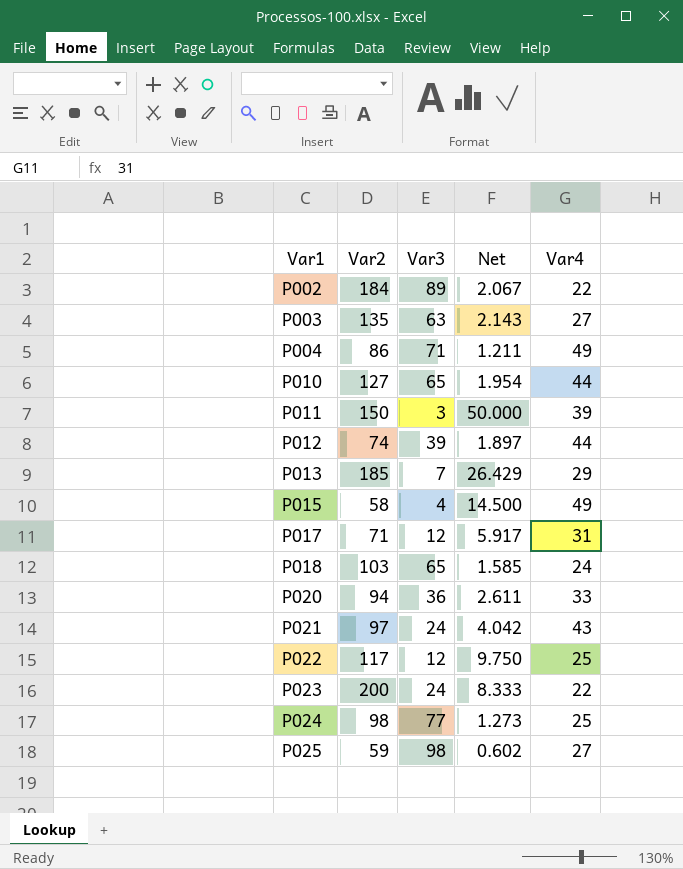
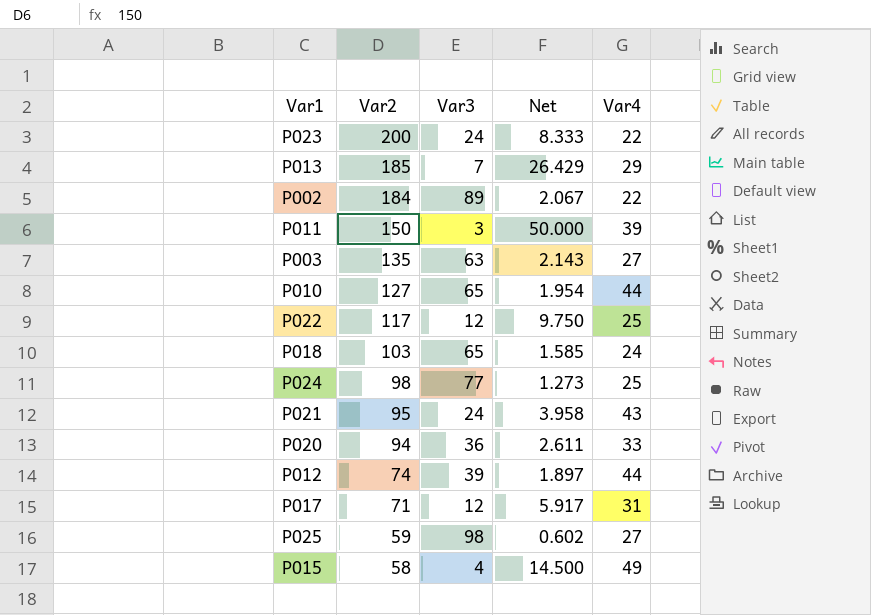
row order: Var1 ascending -> Var2 descending
row P004: 86 | 71 | 1.211 | 49 -> none
P021 | Var2: 97 -> 95
P021 | Net: 4.042 -> 3.958

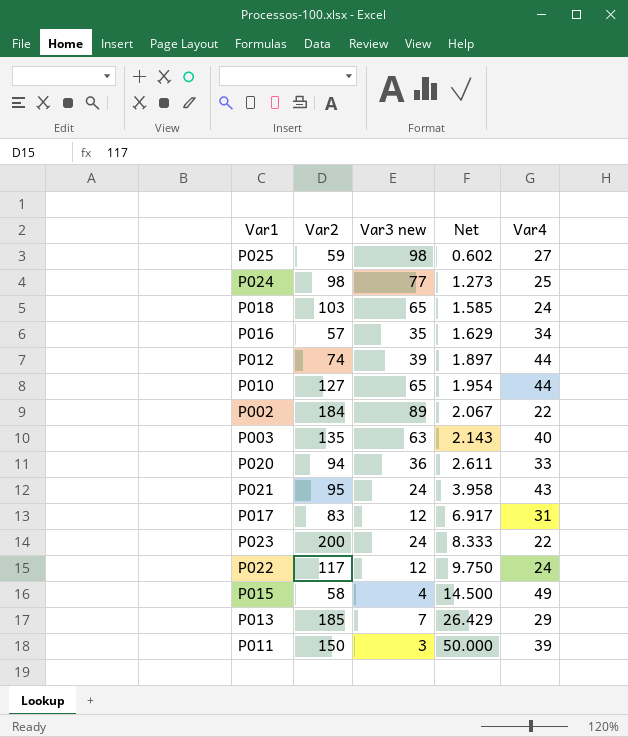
row order: Var2 descending -> Net ascending
column name: Var3 -> Var3 new
row P016: none -> 57 | 35 | 1.629 | 34
P003 | Var4: 27 -> 40
P017 | Var2: 71 -> 83
P017 | Net: 5.917 -> 6.917
P022 | Var4: 25 -> 24

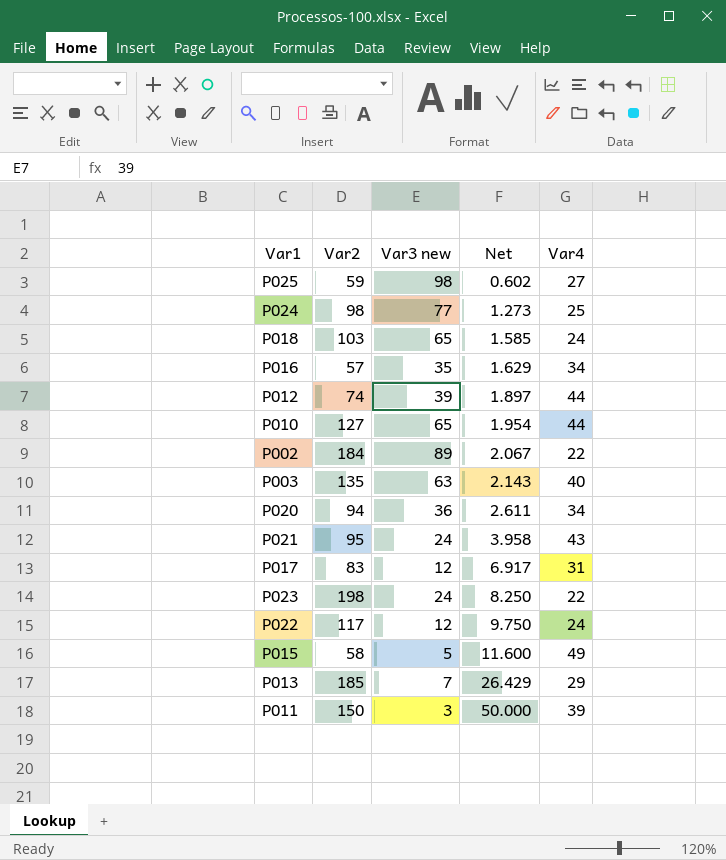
P020 | Var4: 33 -> 34
P023 | Var2: 200 -> 198
P023 | Net: 8.333 -> 8.250
P015 | Var3 new: 4 -> 5
P015 | Net: 14.500 -> 11.600

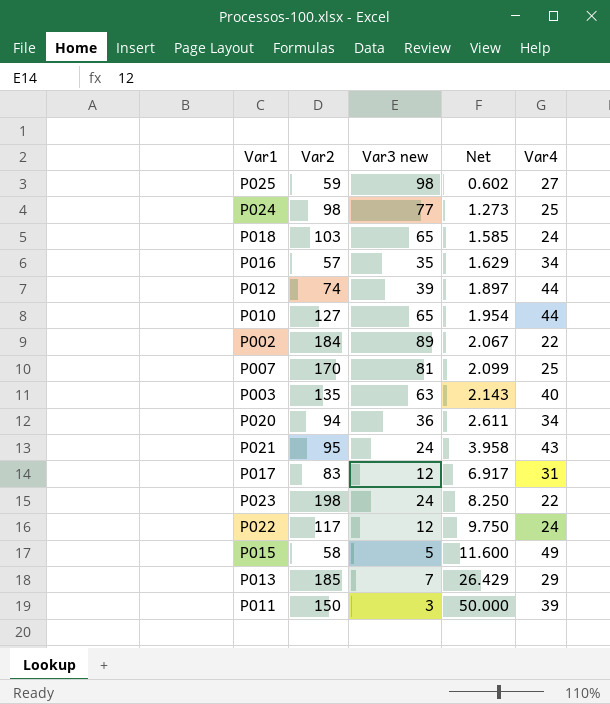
row P007: none -> 170 | 81 | 2.099 | 25

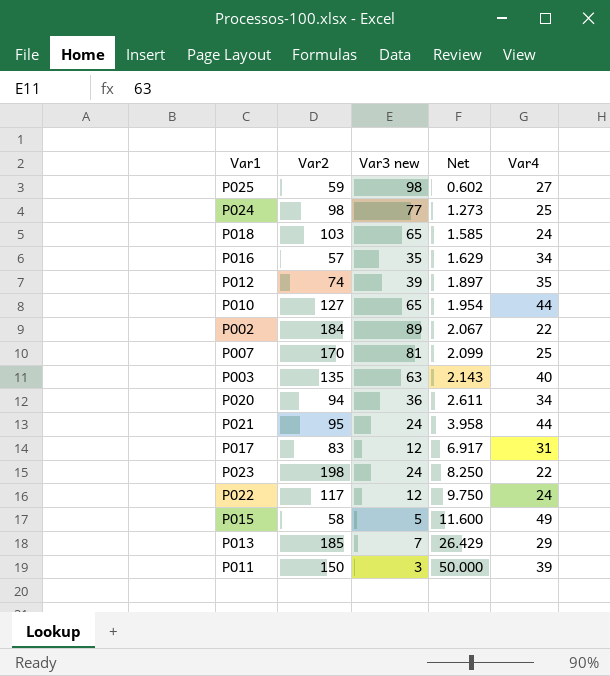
P012 | Var4: 44 -> 35
P021 | Var4: 43 -> 44

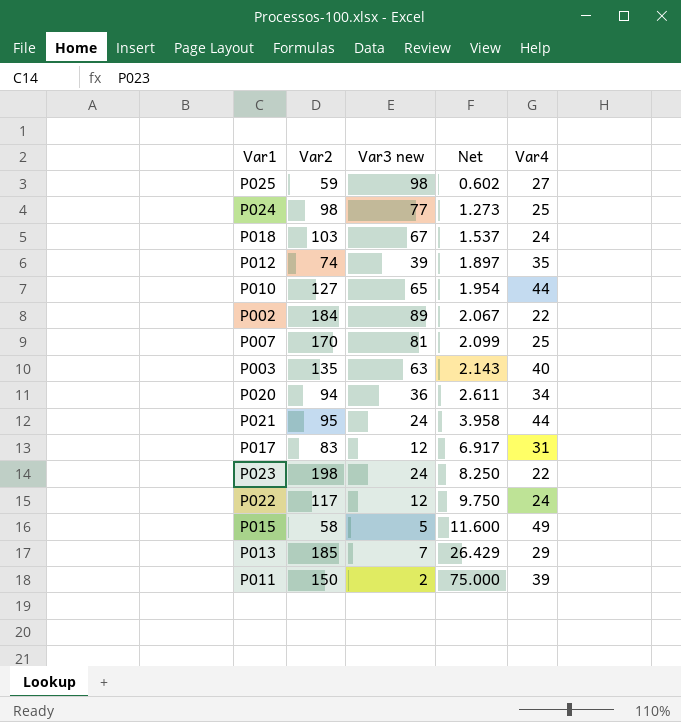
row P016: 57 | 35 | 1.629 | 34 -> none
P018 | Var3 new: 65 -> 67
P018 | Net: 1.585 -> 1.537
P011 | Var3 new: 3 -> 2
P011 | Net: 50.000 -> 75.000

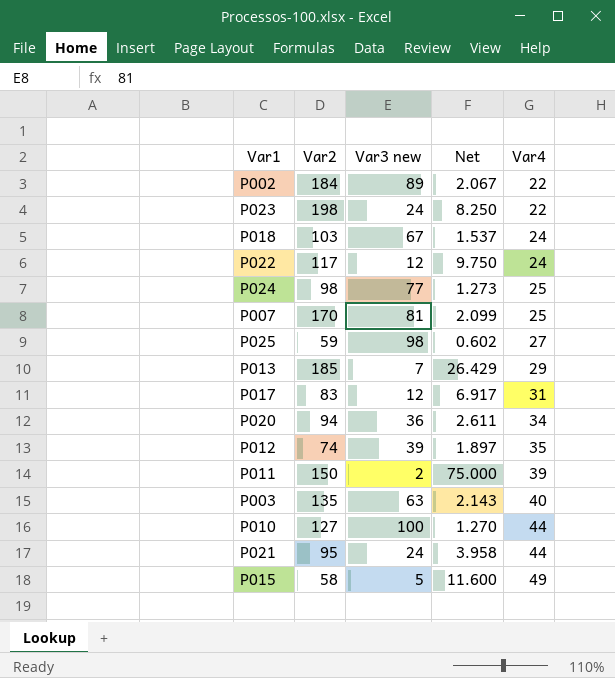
row order: Net ascending -> Var4 ascending
P010 | Var3 new: 65 -> 100
P010 | Net: 1.954 -> 1.270

